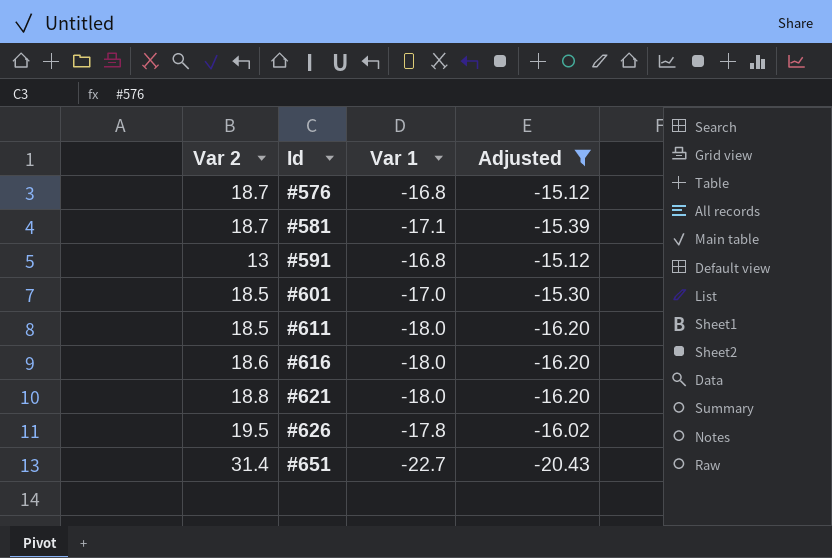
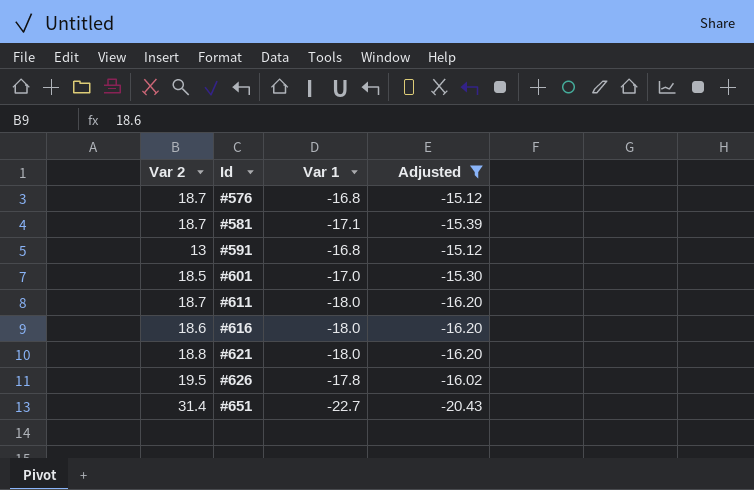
#611 | Var 2: 18.5 -> 18.7

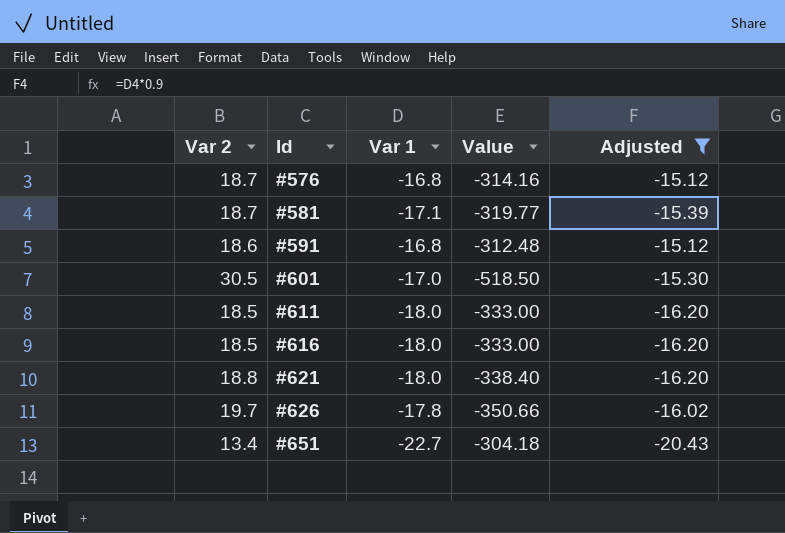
column Value | formula: none -> [Var 2] * [Var 1]
#591 | Var 2: 13 -> 18.6
#601 | Var 2: 18.5 -> 30.5
#611 | Var 2: 18.7 -> 18.5
#616 | Var 2: 18.6 -> 18.5
#626 | Var 2: 19.5 -> 19.7
#651 | Var 2: 31.4 -> 13.4

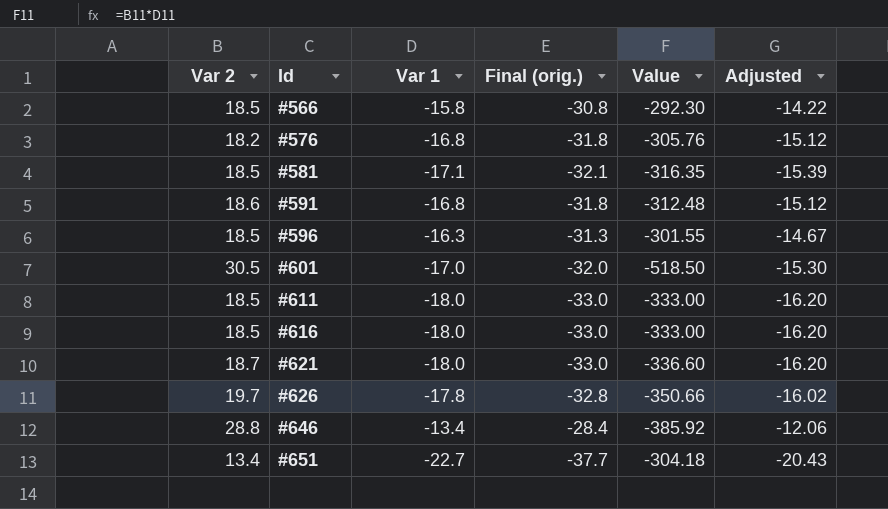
filter: Adjusted <= -15.12 -> none
column Final (orig.) | formula: none -> [Var 1] - 15
#576 | Var 2: 18.7 -> 18.2
#576 | Value: -314.16 -> -305.76
#581 | Var 2: 18.7 -> 18.5
#581 | Value: -319.77 -> -316.35
#621 | Var 2: 18.8 -> 18.7
#621 | Value: -338.40 -> -336.60

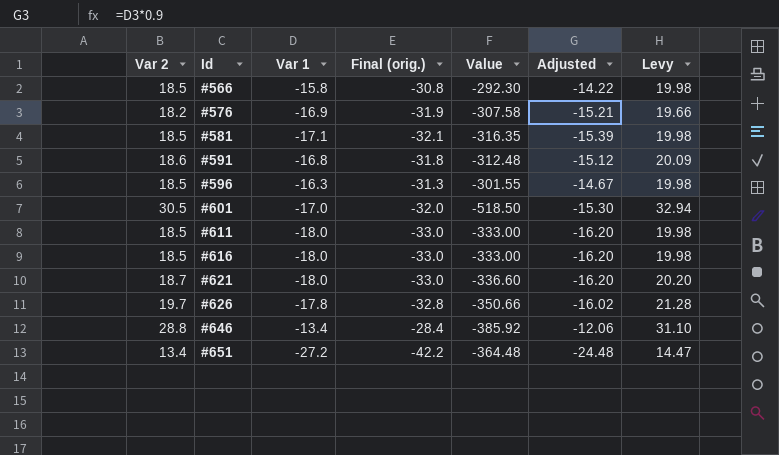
column Levy | formula: none -> [Var 2] * 1.08
#576 | Var 1: -16.8 -> -16.9
#576 | Final (orig.): -31.8 -> -31.9
#576 | Value: -305.76 -> -307.58
#576 | Adjusted: -15.12 -> -15.21
#651 | Var 1: -22.7 -> -27.2
#651 | Final (orig.): -37.7 -> -42.2
#651 | Value: -304.18 -> -364.48
#651 | Adjusted: -20.43 -> -24.48

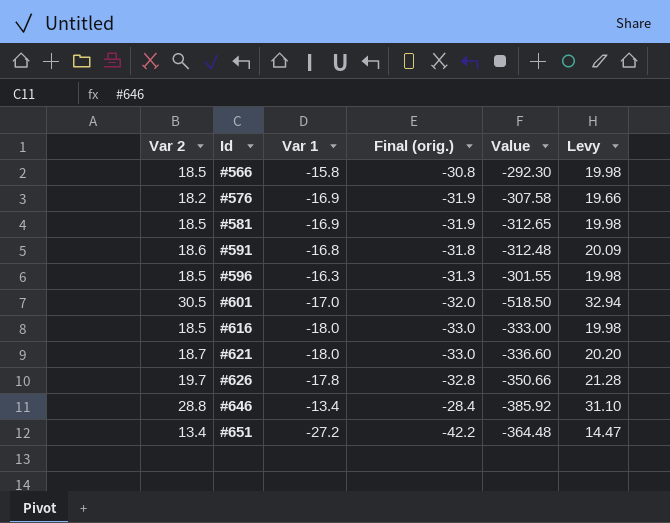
column Adjusted | formula: [Var 1] * 0.9 -> none
row #611: 18.5 | -18.0 | -33.0 | -333.00 | -16.20 | 19.98 -> none
#581 | Var 1: -17.1 -> -16.9
#581 | Final (orig.): -32.1 -> -31.9
#581 | Value: -316.35 -> -312.65

